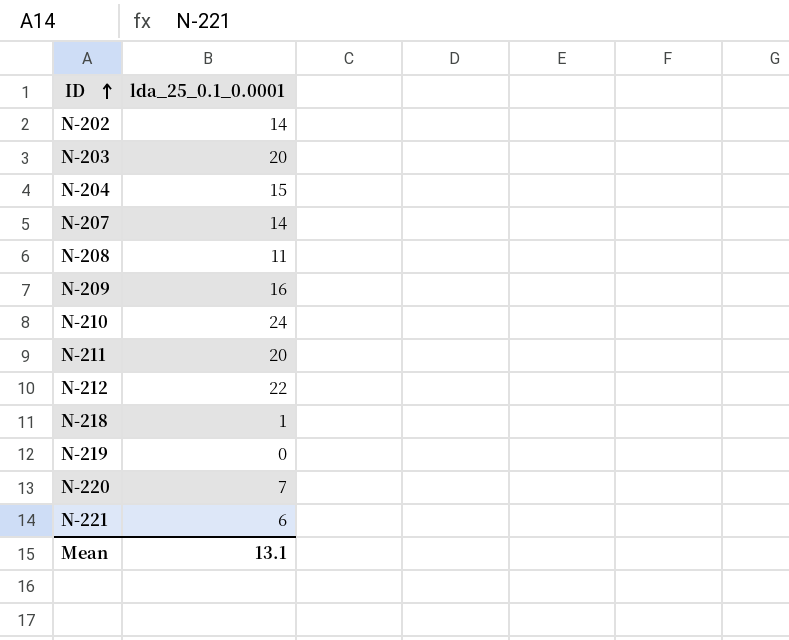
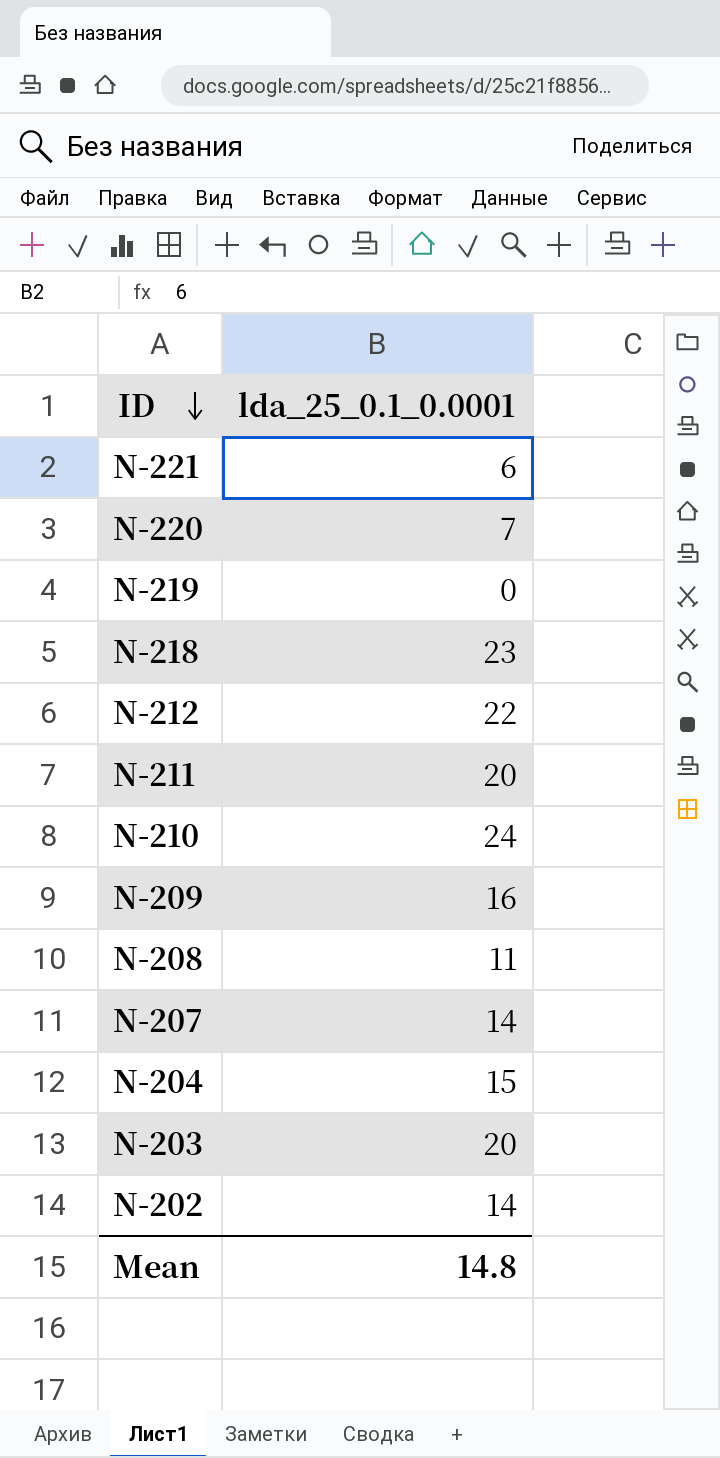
row order: ID ascending -> ID descending
N-218 | lda_25_0.1_0.0001: 1 -> 23
Mean | lda_25_0.1_0.0001: 13.1 -> 14.8

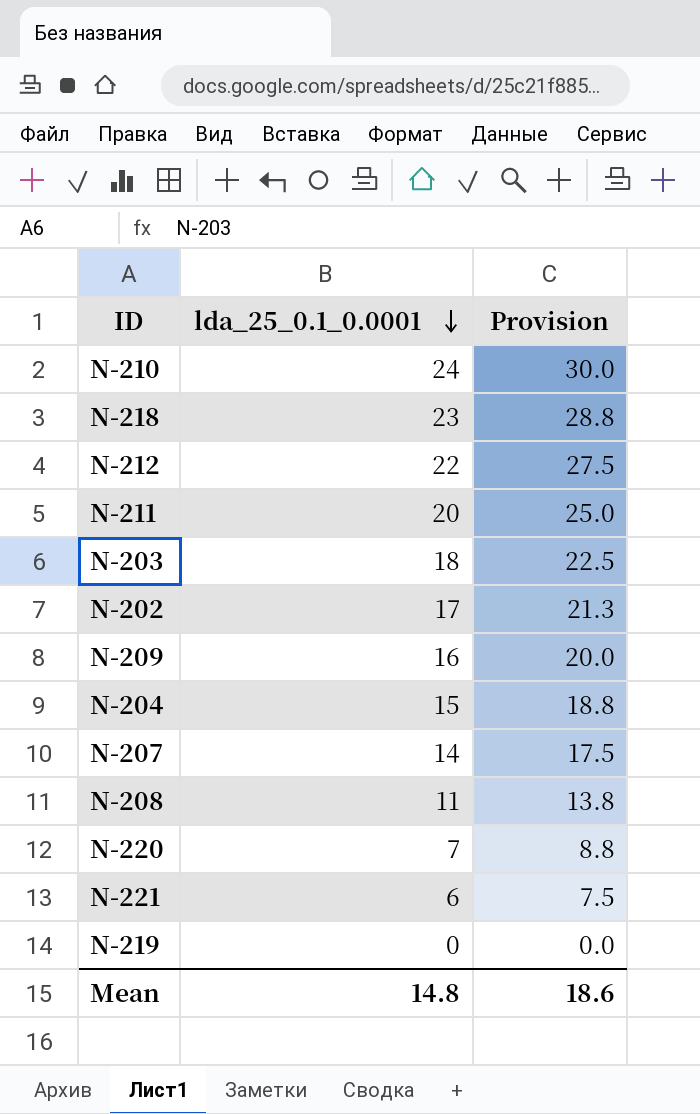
row order: ID descending -> lda_25_0.1_0.0001 descending
column Provision | formula: none -> [lda_25_0.1_0.0001] * 1.25
N-203 | lda_25_0.1_0.0001: 20 -> 18
N-202 | lda_25_0.1_0.0001: 14 -> 17

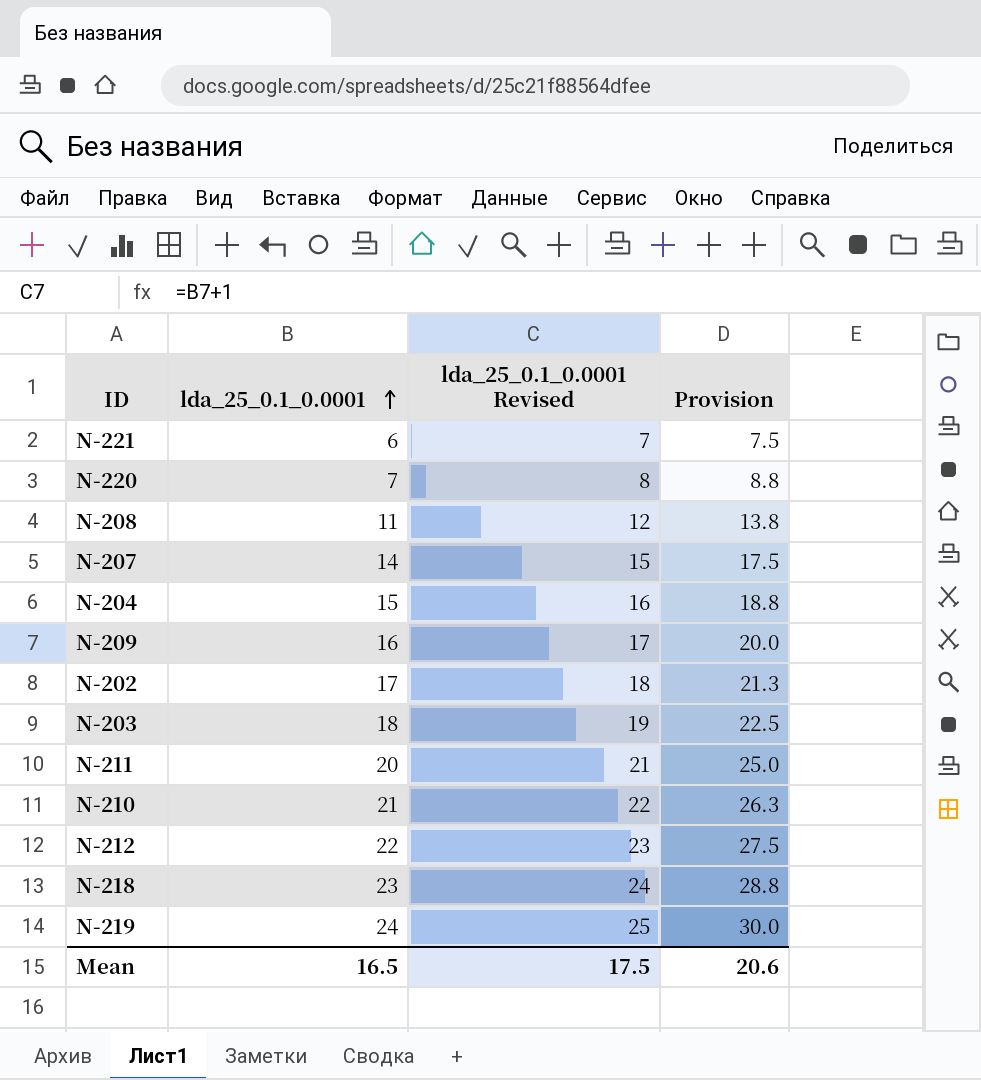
row order: lda_25_0.1_0.0001 descending -> lda_25_0.1_0.0001 ascending
column lda_25_0.1_0.0001 Revised | formula: none -> [lda_25_0.1_0.0001] + 1
N-210 | lda_25_0.1_0.0001: 24 -> 21
N-210 | Provision: 30.0 -> 26.3
N-219 | lda_25_0.1_0.0001: 0 -> 24
N-219 | Provision: 0.0 -> 30.0
Mean | lda_25_0.1_0.0001: 14.8 -> 16.5
Mean | Provision: 18.6 -> 20.6

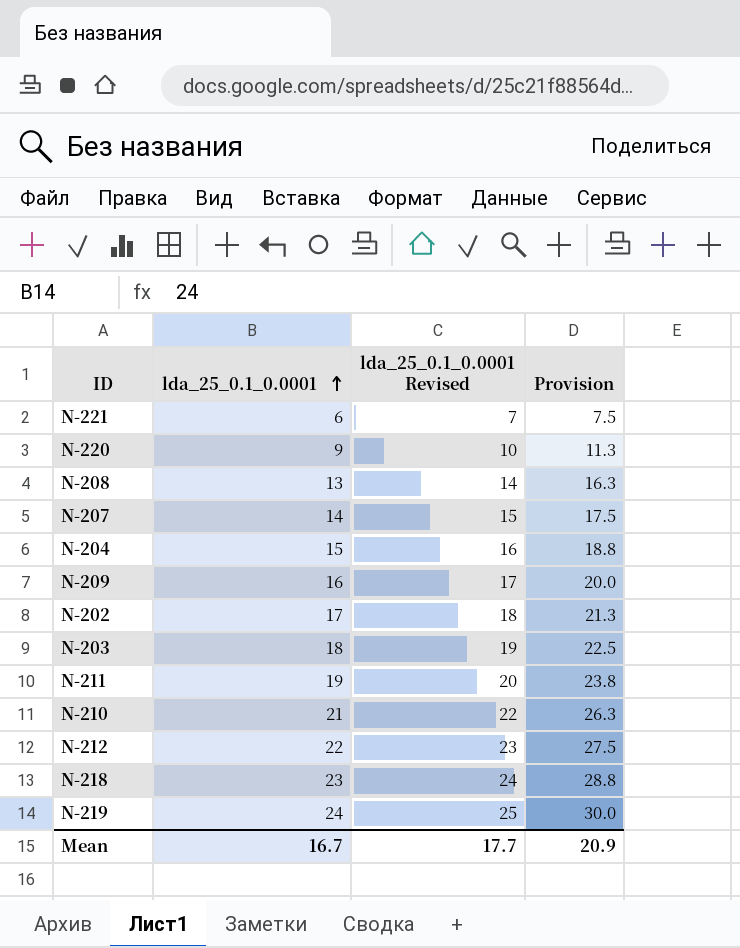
N-220 | lda_25_0.1_0.0001: 7 -> 9
N-220 | lda_25_0.1_0.0001 Revised: 8 -> 10
N-220 | Provision: 8.8 -> 11.3
N-208 | lda_25_0.1_0.0001: 11 -> 13
N-208 | lda_25_0.1_0.0001 Revised: 12 -> 14
N-208 | Provision: 13.8 -> 16.3
N-211 | lda_25_0.1_0.0001: 20 -> 19
N-211 | lda_25_0.1_0.0001 Revised: 21 -> 20
N-211 | Provision: 25.0 -> 23.8
Mean | lda_25_0.1_0.0001: 16.5 -> 16.7
Mean | lda_25_0.1_0.0001 Revised: 17.5 -> 17.7
Mean | Provision: 20.6 -> 20.9

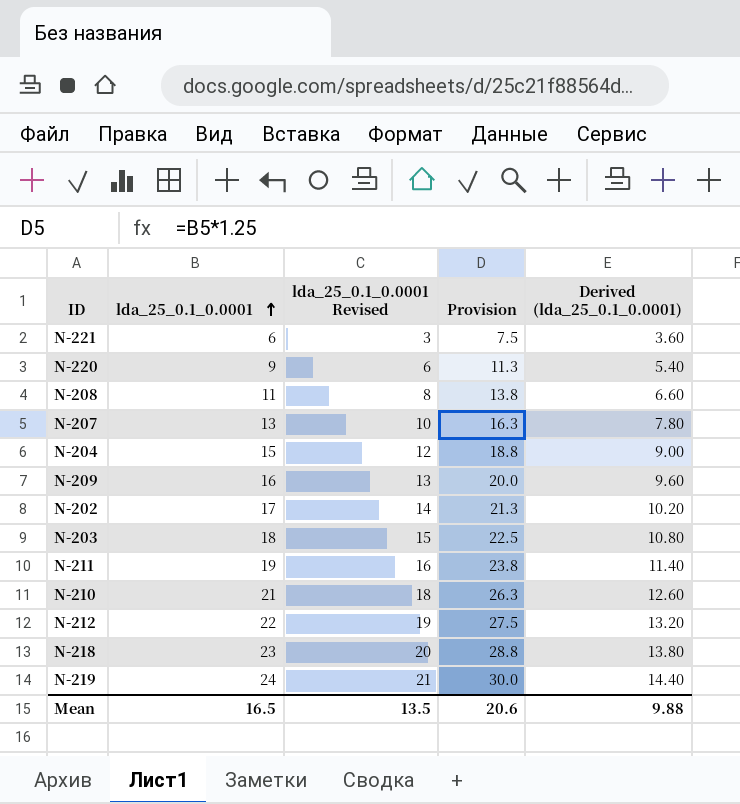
column lda_25_0.1_0.0001 Revised | formula: [lda_25_0.1_0.0001] + 1 -> [lda_25_0.1_0.0001] - 3
column Derived (lda_25_0.1_0.0001) | formula: none -> [lda_25_0.1_0.0001] * 0.6
N-208 | lda_25_0.1_0.0001: 13 -> 11
N-208 | Provision: 16.3 -> 13.8
N-207 | lda_25_0.1_0.0001: 14 -> 13
N-207 | Provision: 17.5 -> 16.3
Mean | lda_25_0.1_0.0001: 16.7 -> 16.5
Mean | lda_25_0.1_0.0001 Revised: 17.7 -> 13.5
Mean | Provision: 20.9 -> 20.6

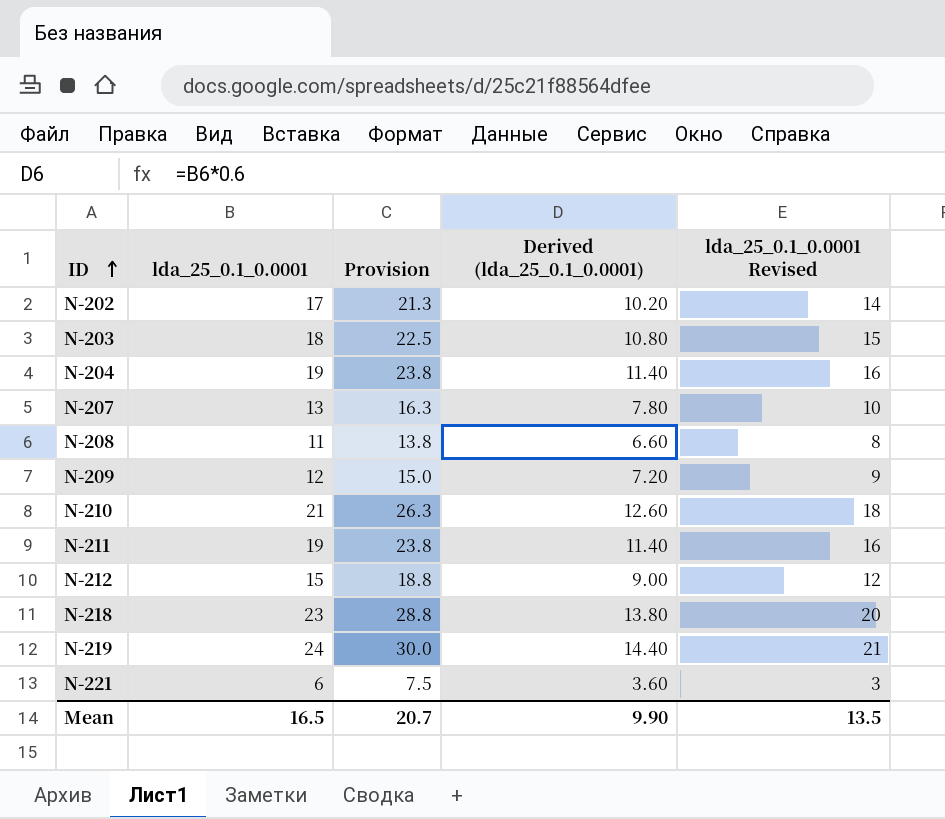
row order: lda_25_0.1_0.0001 ascending -> ID ascending
column lda_25_0.1_0.0001 Revised | position: 3 -> 5
row N-220: 9 | 6 | 11.3 | 5.40 -> none
N-204 | lda_25_0.1_0.0001: 15 -> 19
N-204 | Provision: 18.8 -> 23.8
N-204 | Derived (lda_25_0.1_0.0001): 9.00 -> 11.40
N-204 | lda_25_0.1_0.0001 Revised: 12 -> 16
N-209 | lda_25_0.1_0.0001: 16 -> 12
N-209 | Provision: 20.0 -> 15.0
N-209 | Derived (lda_25_0.1_0.0001): 9.60 -> 7.20
N-209 | lda_25_0.1_0.0001 Revised: 13 -> 9
N-212 | lda_25_0.1_0.0001: 22 -> 15
N-212 | Provision: 27.5 -> 18.8
N-212 | Derived (lda_25_0.1_0.0001): 13.20 -> 9.00
N-212 | lda_25_0.1_0.0001 Revised: 19 -> 12
Mean | Provision: 20.6 -> 20.7
Mean | Derived (lda_25_0.1_0.0001): 9.88 -> 9.90

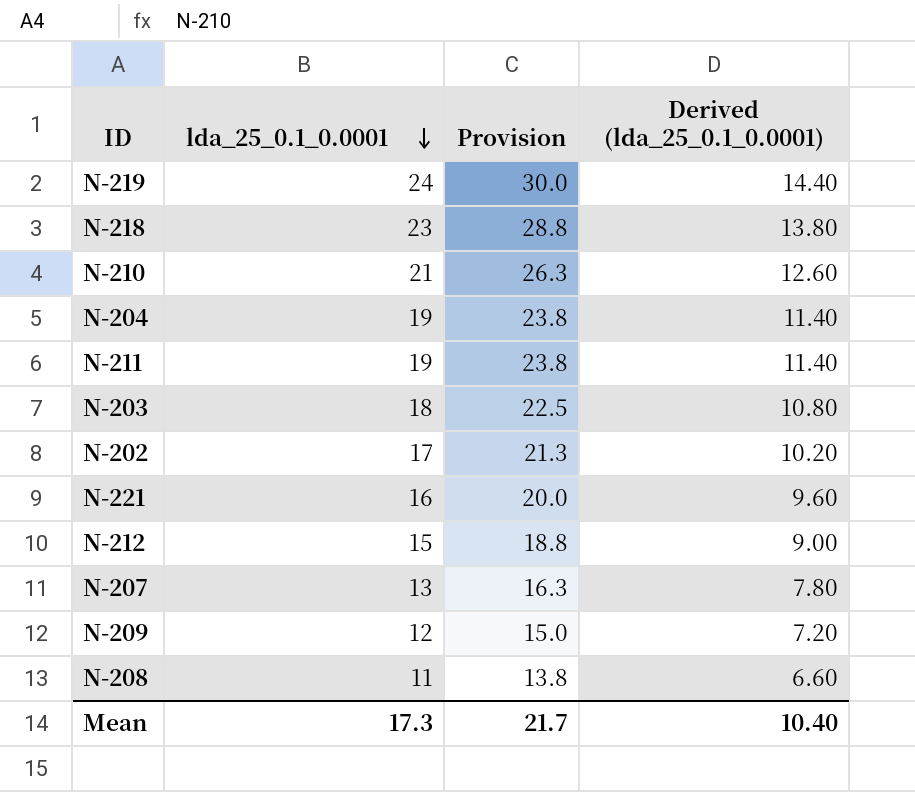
row order: ID ascending -> lda_25_0.1_0.0001 descending
column lda_25_0.1_0.0001 Revised | formula: [lda_25_0.1_0.0001] - 3 -> none
N-221 | lda_25_0.1_0.0001: 6 -> 16
N-221 | Provision: 7.5 -> 20.0
N-221 | Derived (lda_25_0.1_0.0001): 3.60 -> 9.60
Mean | lda_25_0.1_0.0001: 16.5 -> 17.3
Mean | Provision: 20.7 -> 21.7
Mean | Derived (lda_25_0.1_0.0001): 9.90 -> 10.40

